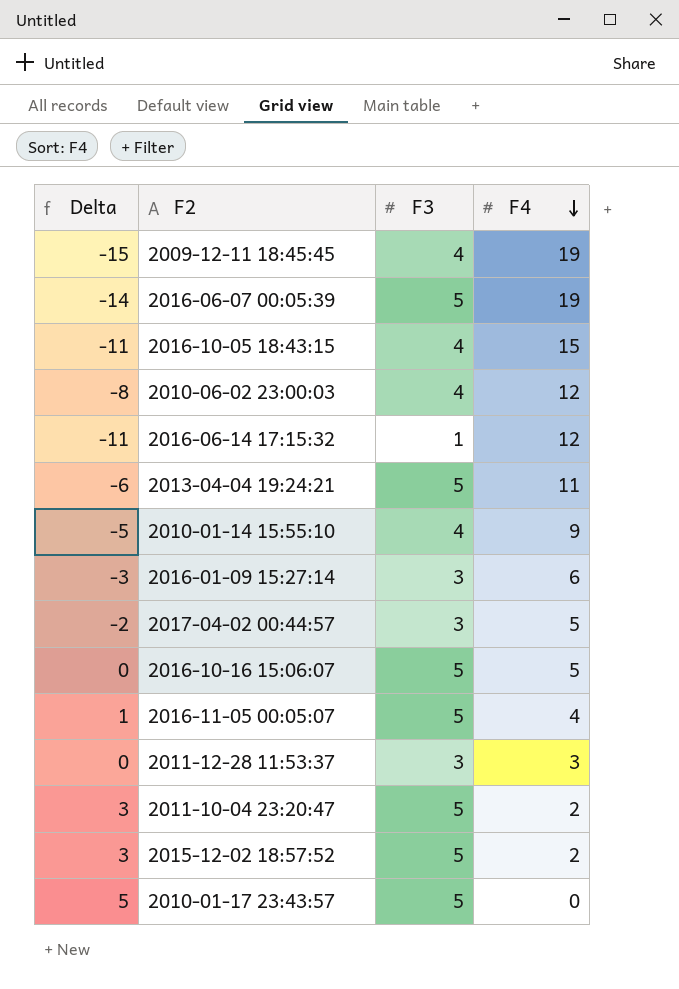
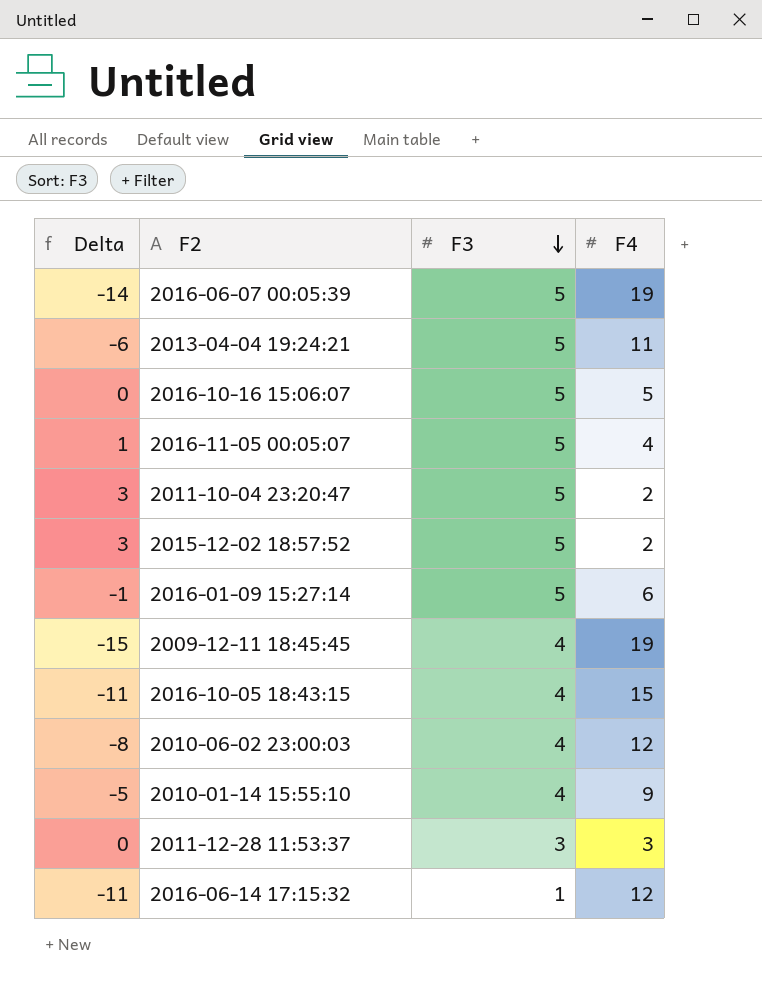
row order: F4 descending -> F3 descending
row 2017-04-02 00:44:57: -2 | 3 | 5 -> none
row 2010-01-17 23:43:57: 5 | 5 | 0 -> none
2016-01-09 15:27:14 | Delta: -3 -> -1
2016-01-09 15:27:14 | F3: 3 -> 5

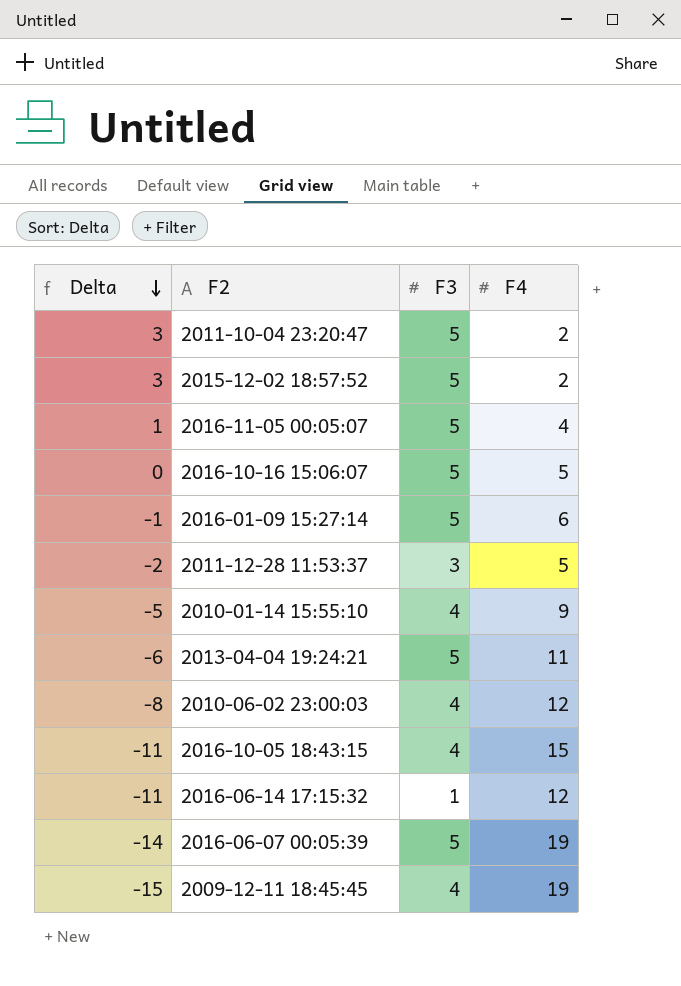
row order: F3 descending -> Delta descending
2011-12-28 11:53:37 | Delta: 0 -> -2
2011-12-28 11:53:37 | F4: 3 -> 5

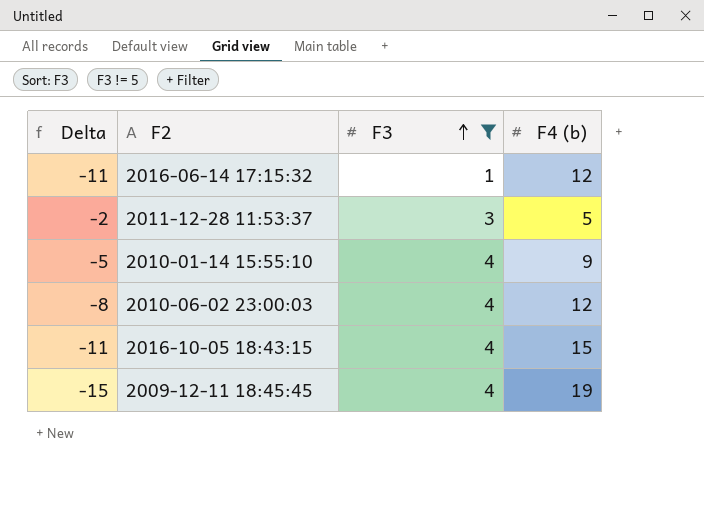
filter: none -> F3 != 5
row order: Delta descending -> F3 ascending
column name: F4 -> F4 (b)

